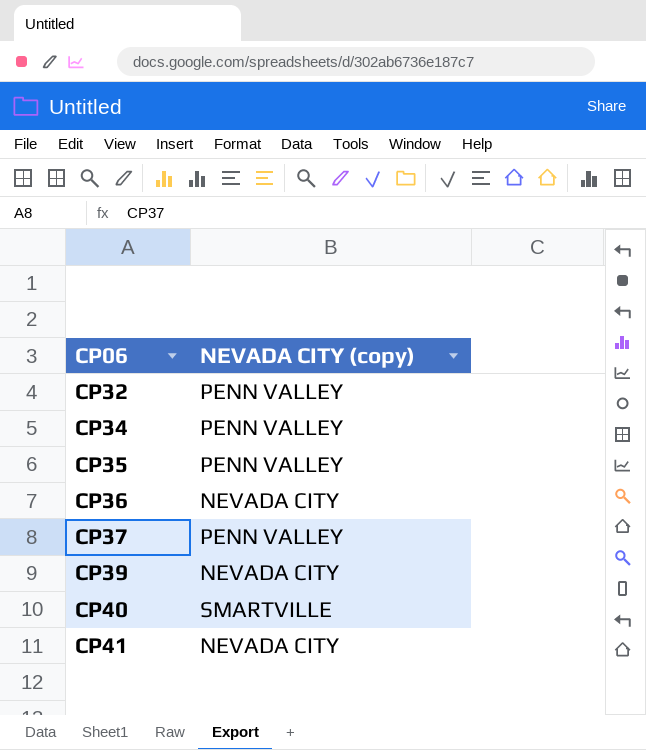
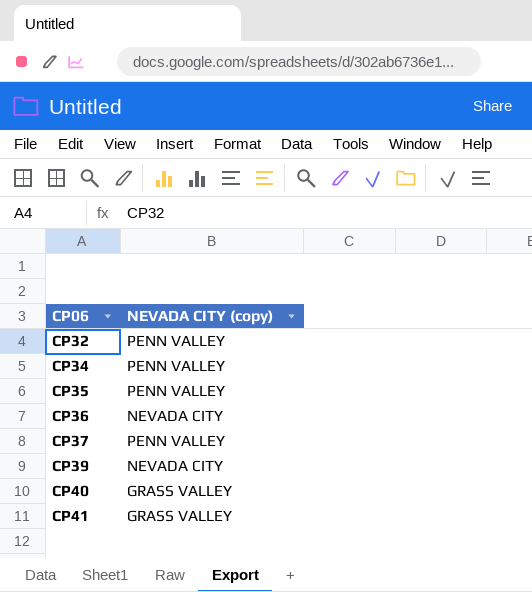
CP40 | NEVADA CITY (copy): SMARTVILLE -> GRASS VALLEY
CP41 | NEVADA CITY (copy): NEVADA CITY -> GRASS VALLEY

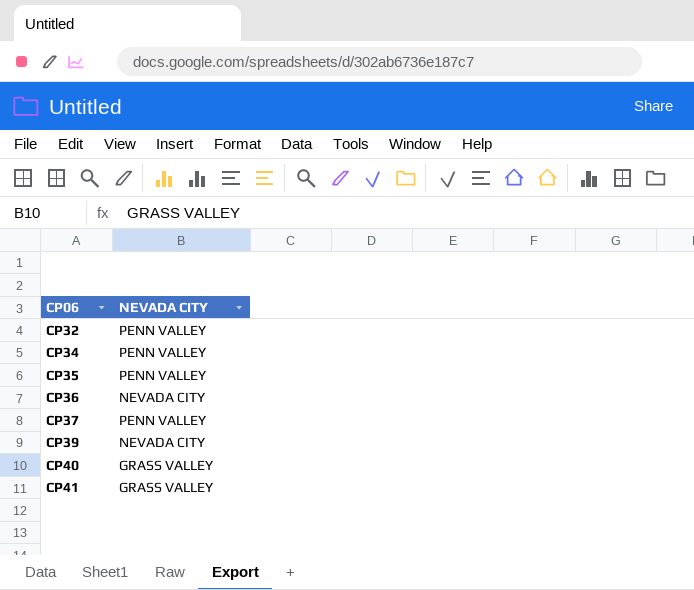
column name: NEVADA CITY (copy) -> NEVADA CITY

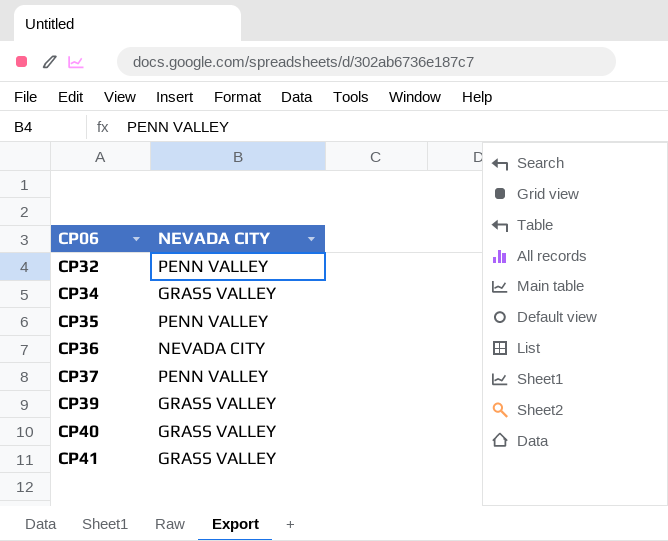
CP34 | NEVADA CITY: PENN VALLEY -> GRASS VALLEY
CP39 | NEVADA CITY: NEVADA CITY -> GRASS VALLEY

